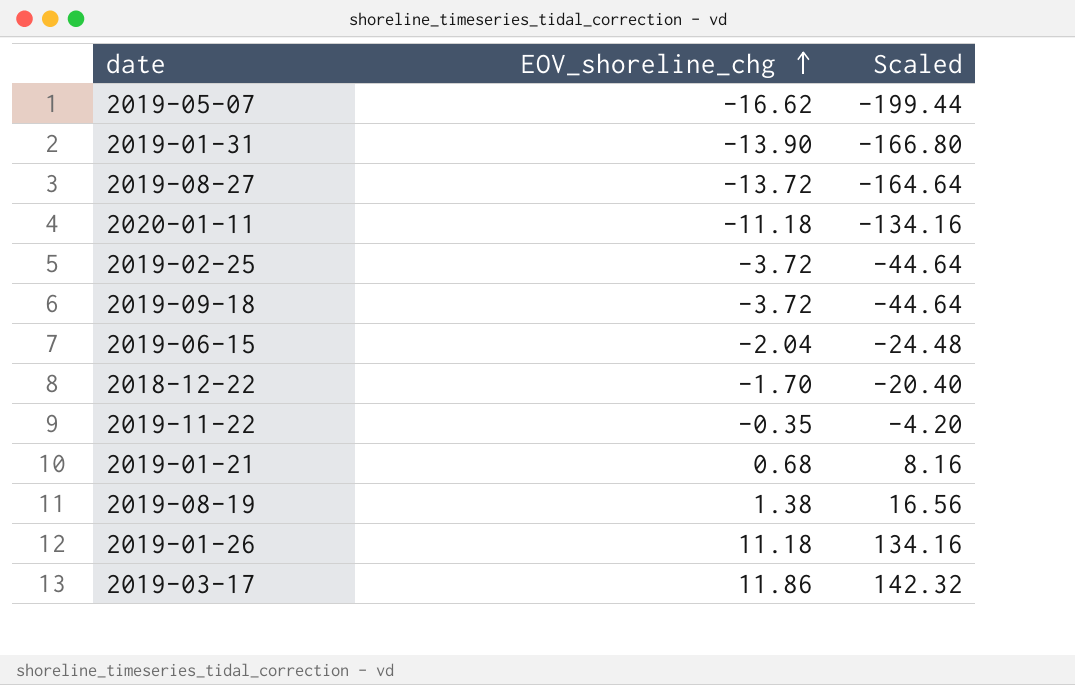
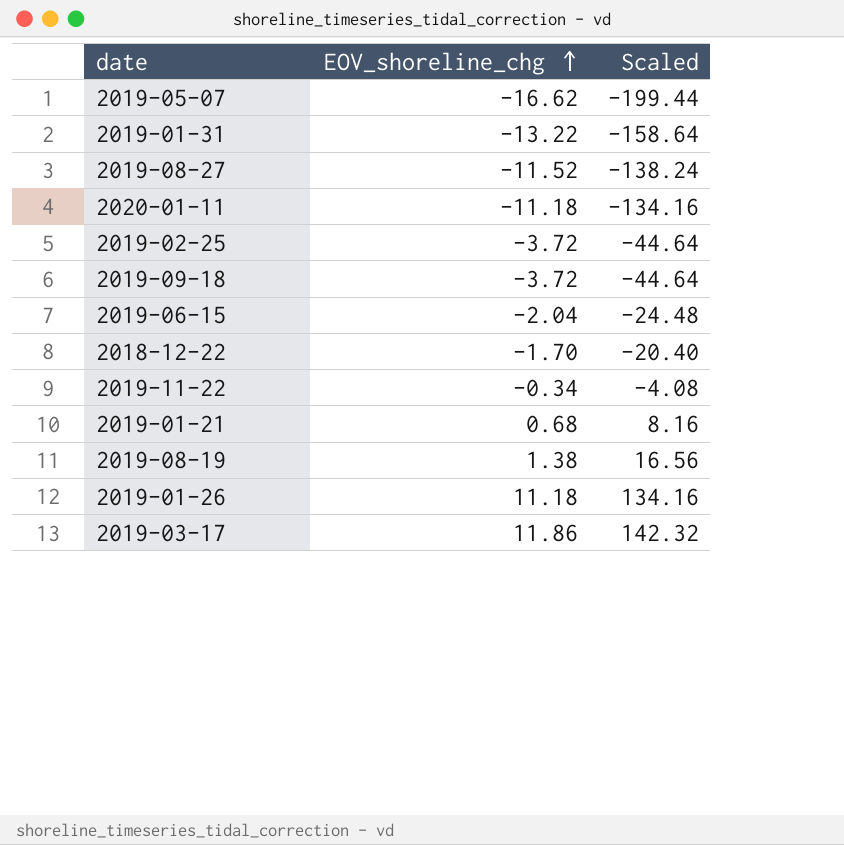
2019-01-31 | EOV_shoreline_chg: -13.90 -> -13.22
2019-01-31 | Scaled: -166.80 -> -158.64
2019-08-27 | EOV_shoreline_chg: -13.72 -> -11.52
2019-08-27 | Scaled: -164.64 -> -138.24
2019-11-22 | EOV_shoreline_chg: -0.35 -> -0.34
2019-11-22 | Scaled: -4.20 -> -4.08

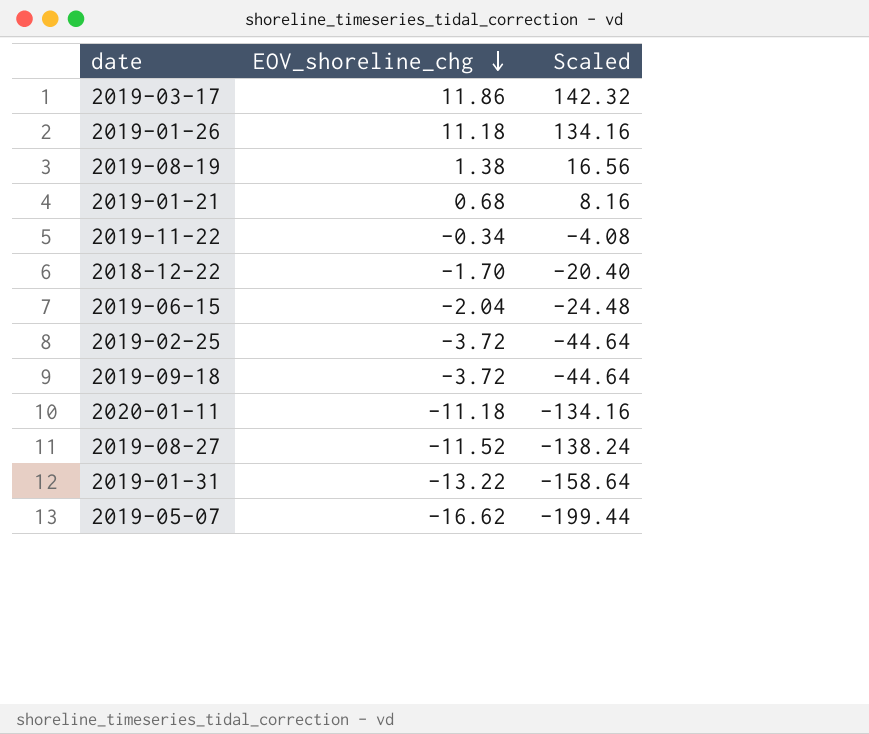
row order: EOV_shoreline_chg ascending -> EOV_shoreline_chg descending

